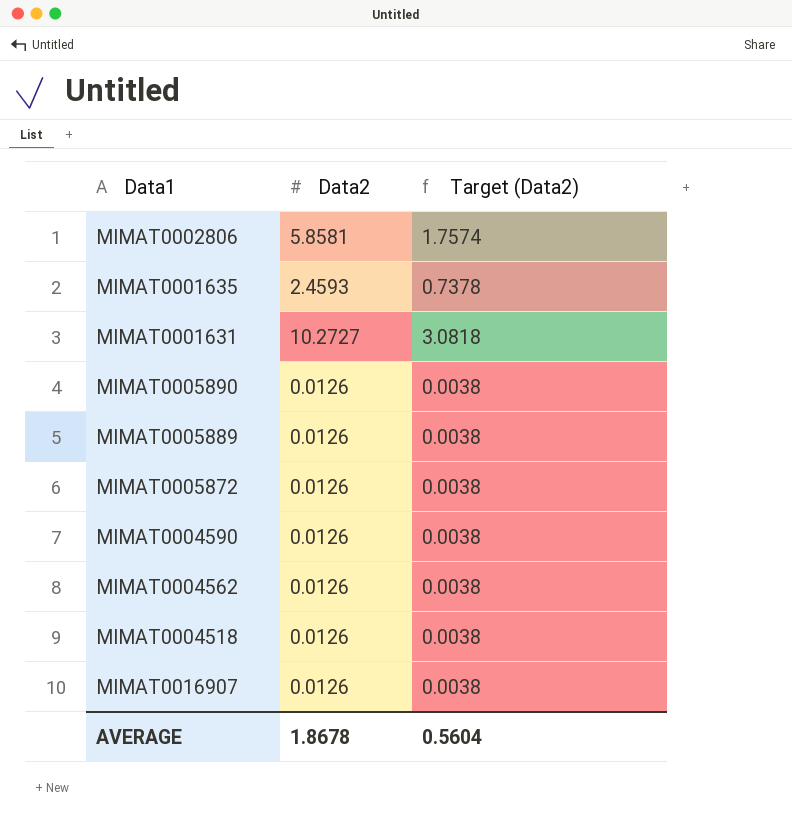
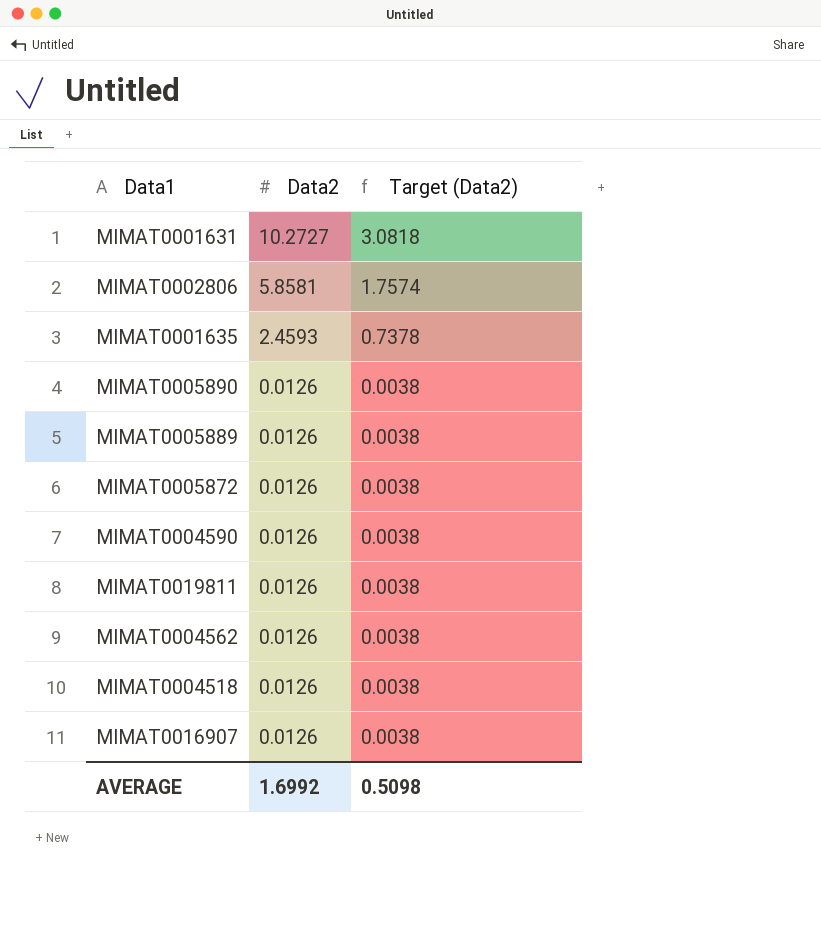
row order: none -> Data2 descending
row MIMAT0019811: none -> 0.0126 | 0.0038
AVERAGE | Data2: 1.8678 -> 1.6992
AVERAGE | Target (Data2): 0.5604 -> 0.5098

